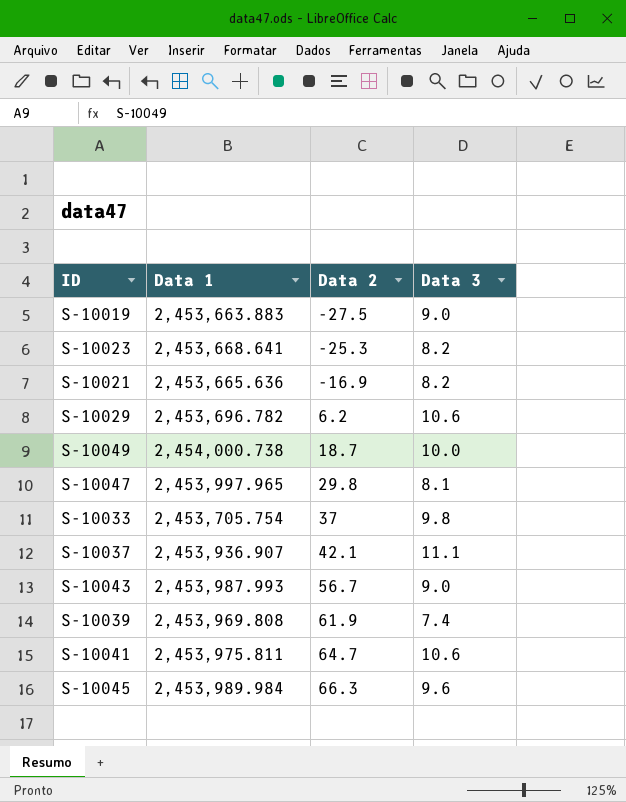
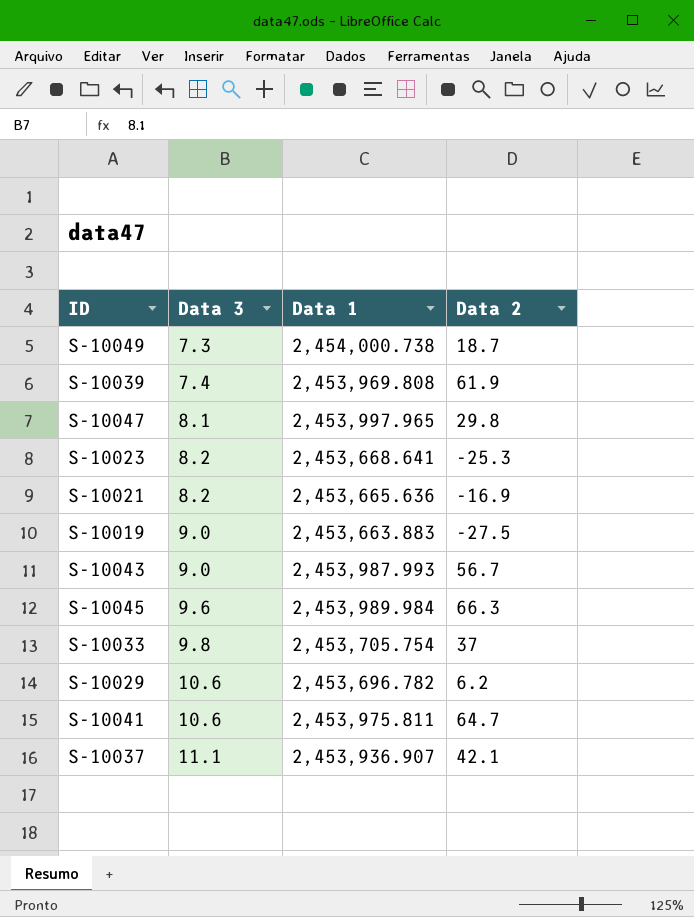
row order: Data 2 ascending -> Data 3 ascending
column Data 3 | position: 4 -> 2
S-10049 | Data 3: 10.0 -> 7.3

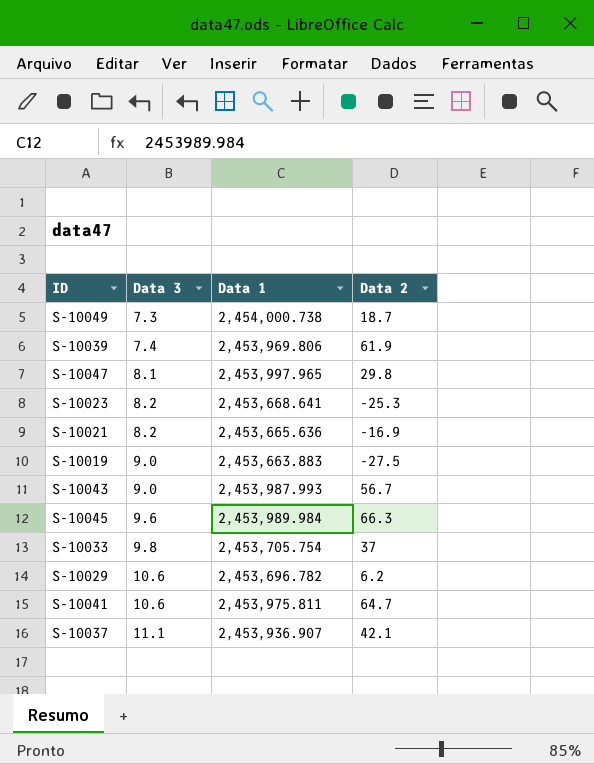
S-10039 | Data 1: 2,453,969.808 -> 2,453,969.806

